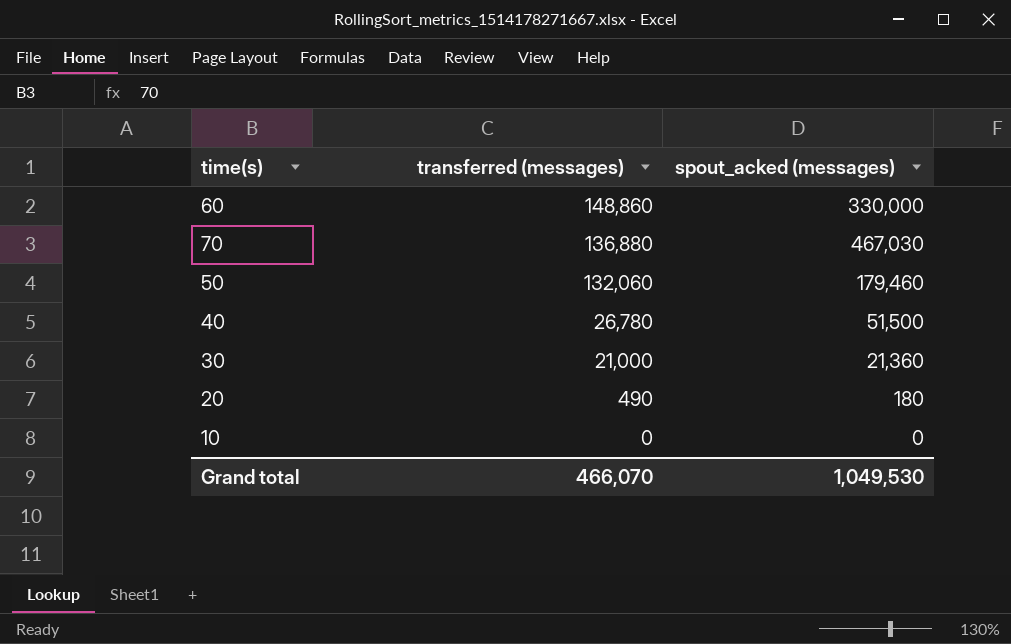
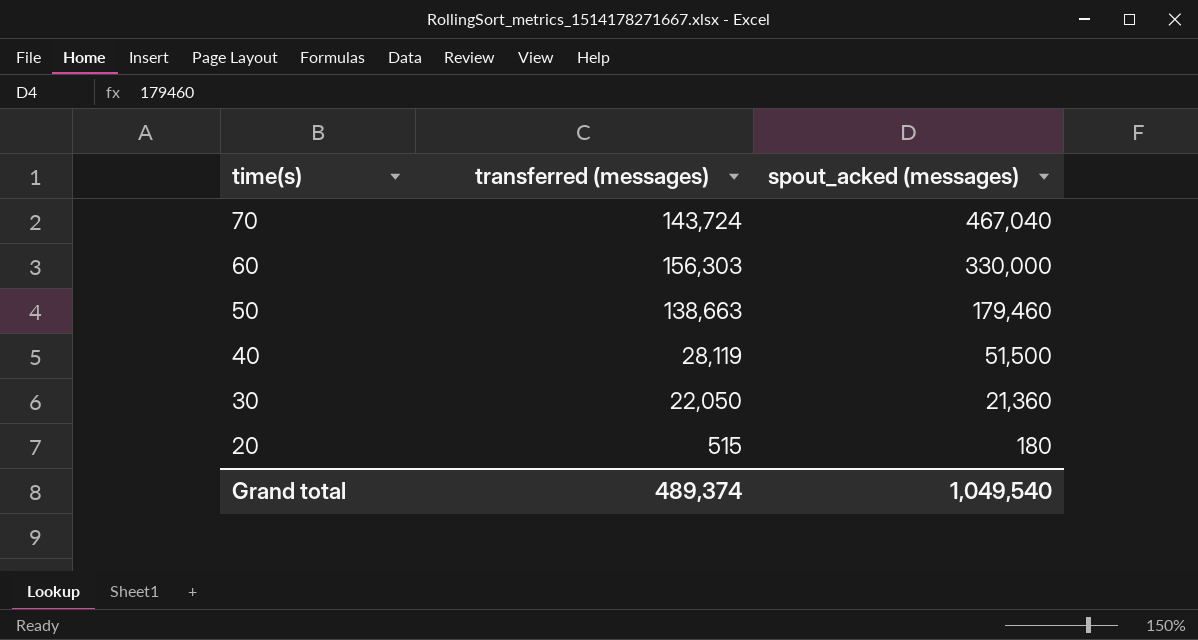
row order: transferred (messages) descending -> time(s) descending
row 10: 0 | 0 -> none
70 | transferred (messages): 136,880 -> 143,724
70 | spout_acked (messages): 467,030 -> 467,040
60 | transferred (messages): 148,860 -> 156,303
50 | transferred (messages): 132,060 -> 138,663
40 | transferred (messages): 26,780 -> 28,119
30 | transferred (messages): 21,000 -> 22,050
20 | transferred (messages): 490 -> 515
Grand total | transferred (messages): 466,070 -> 489,374
Grand total | spout_acked (messages): 1,049,530 -> 1,049,540

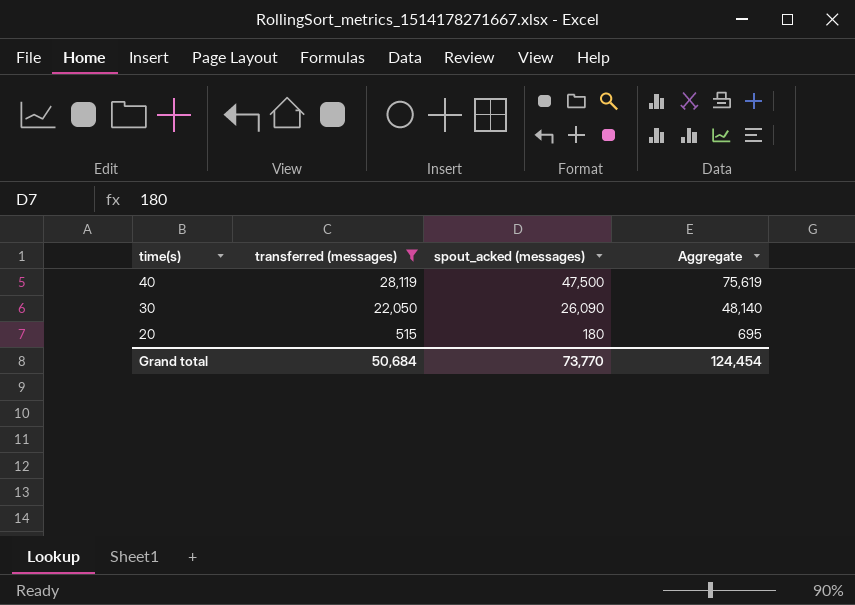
filter: none -> transferred (messages) <= 28,119
column Aggregate | formula: none -> [transferred (messages)] + [spout_acked (messages)]
40 | spout_acked (messages): 51,500 -> 47,500
30 | spout_acked (messages): 21,360 -> 26,090
Grand total | transferred (messages): 489,374 -> 50,684
Grand total | spout_acked (messages): 1,049,540 -> 73,770

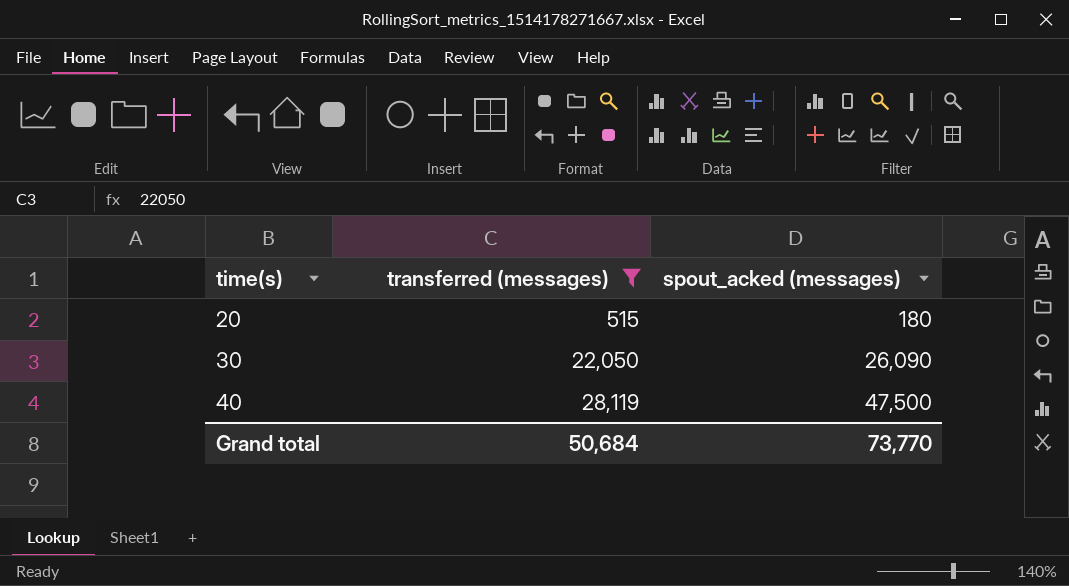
row order: time(s) descending -> time(s) ascending
column Aggregate | formula: [transferred (messages)] + [spout_acked (messages)] -> none

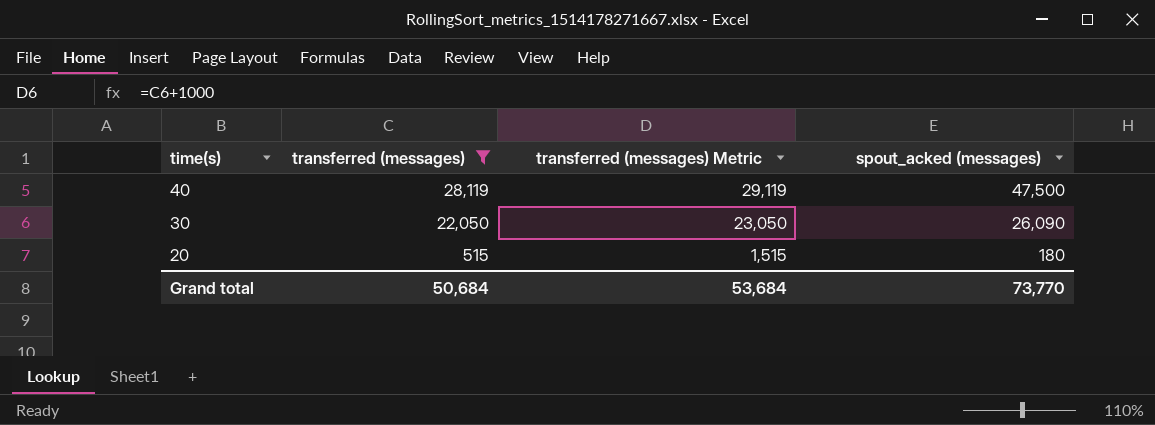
row order: time(s) ascending -> time(s) descending
column transferred (messages) Metric | formula: none -> [transferred (messages)] + 1000

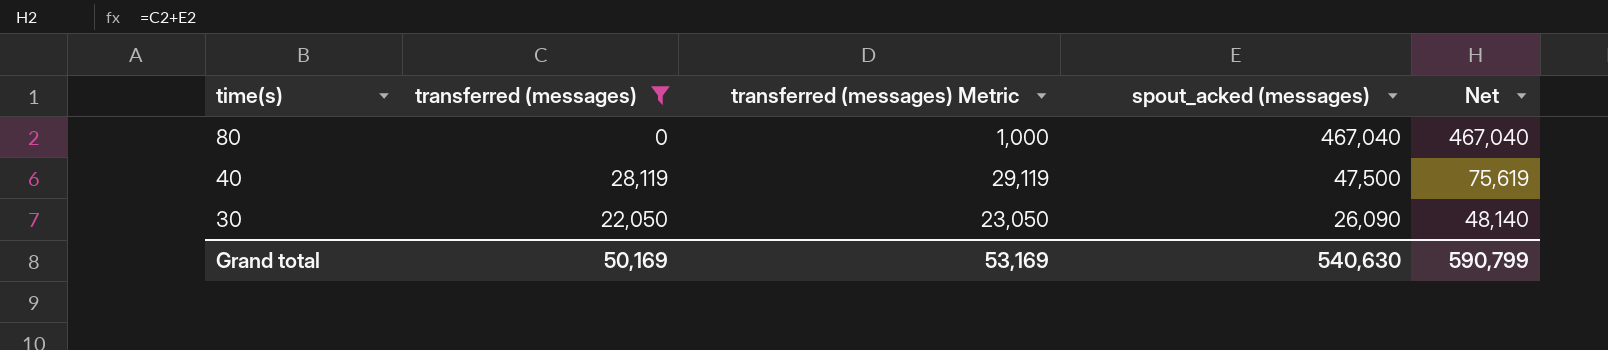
column Net | formula: none -> [transferred (messages)] + [spout_acked (messages)]
row 20: 515 | 1,515 | 180 -> none
row 80: none -> 0 | 1,000 | 467,040 | 467,040
Grand total | transferred (messages): 50,684 -> 50,169
Grand total | transferred (messages) Metric: 53,684 -> 53,169
Grand total | spout_acked (messages): 73,770 -> 540,630

